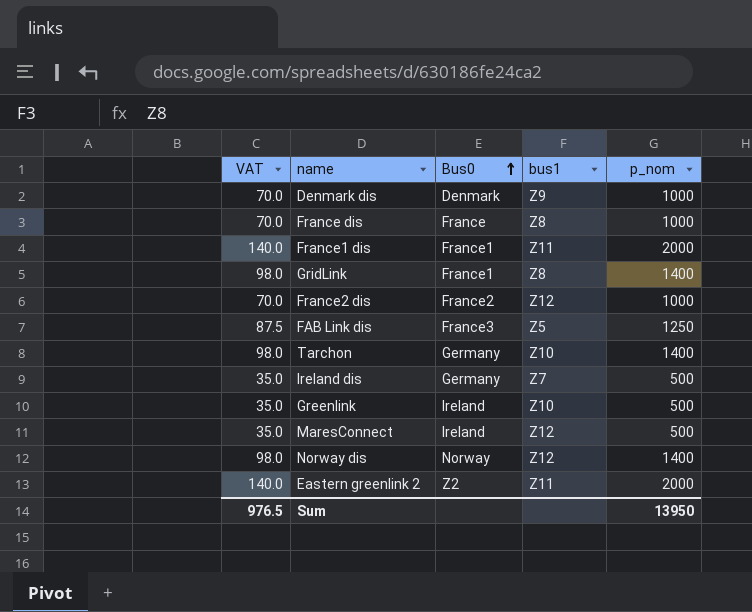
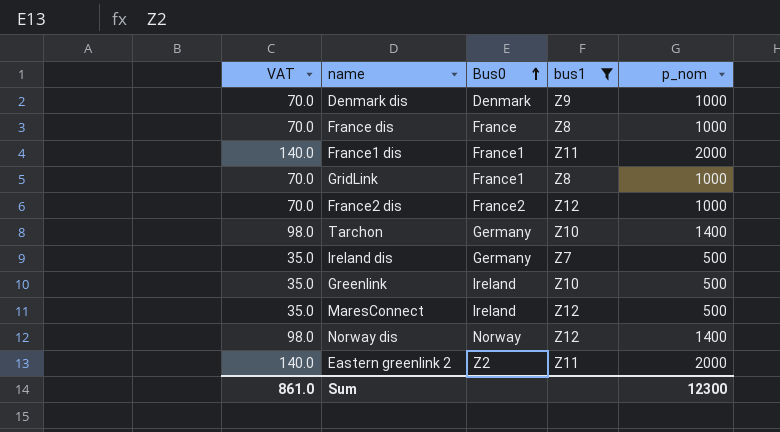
filter: none -> bus1 != Z5
GridLink | VAT: 98.0 -> 70.0
GridLink | p_nom: 1400 -> 1000
Sum | VAT: 976.5 -> 861.0
Sum | p_nom: 13950 -> 12300

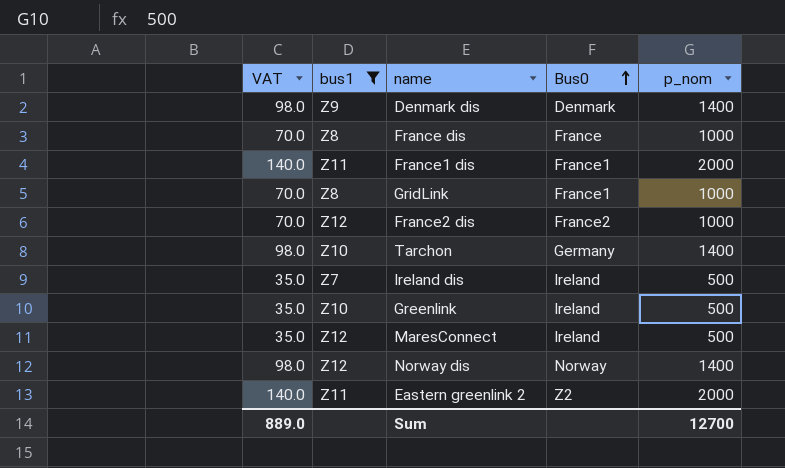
column bus1 | position: 4 -> 2
Denmark dis | VAT: 70.0 -> 98.0
Denmark dis | p_nom: 1000 -> 1400
Ireland dis | Bus0: Germany -> Ireland
Sum | VAT: 861.0 -> 889.0
Sum | p_nom: 12300 -> 12700

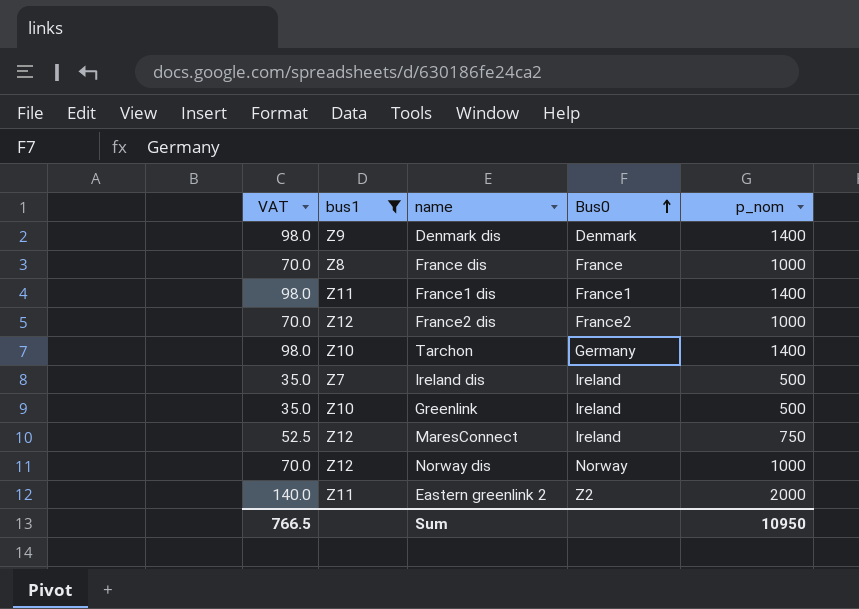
row GridLink: 70.0 | Z8 | France1 | 1000 -> none
France1 dis | VAT: 140.0 -> 98.0
France1 dis | p_nom: 2000 -> 1400
MaresConnect | VAT: 35.0 -> 52.5
MaresConnect | p_nom: 500 -> 750
Norway dis | VAT: 98.0 -> 70.0
Norway dis | p_nom: 1400 -> 1000
Sum | VAT: 889.0 -> 766.5
Sum | p_nom: 12700 -> 10950

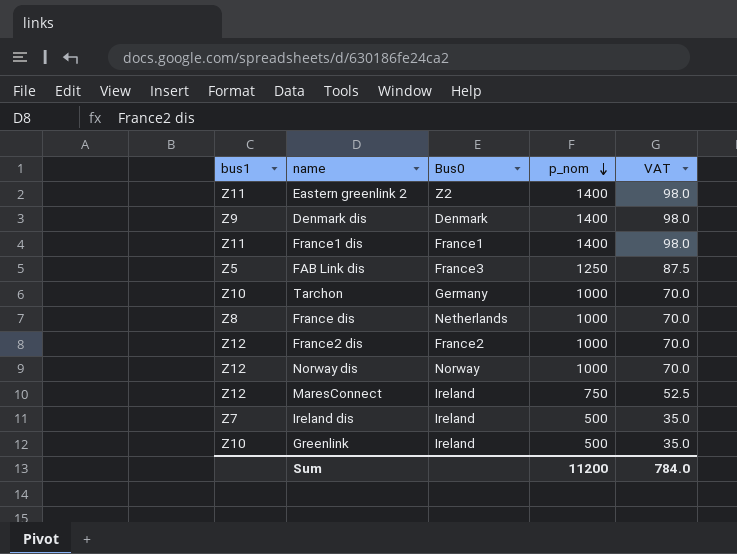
filter: bus1 != Z5 -> none
row order: Bus0 ascending -> p_nom descending
column VAT | position: 1 -> 5
Eastern greenlink 2 | p_nom: 2000 -> 1400
Eastern greenlink 2 | VAT: 140.0 -> 98.0
Tarchon | p_nom: 1400 -> 1000
Tarchon | VAT: 98.0 -> 70.0
France dis | Bus0: France -> Netherlands
Sum | p_nom: 10950 -> 11200
Sum | VAT: 766.5 -> 784.0

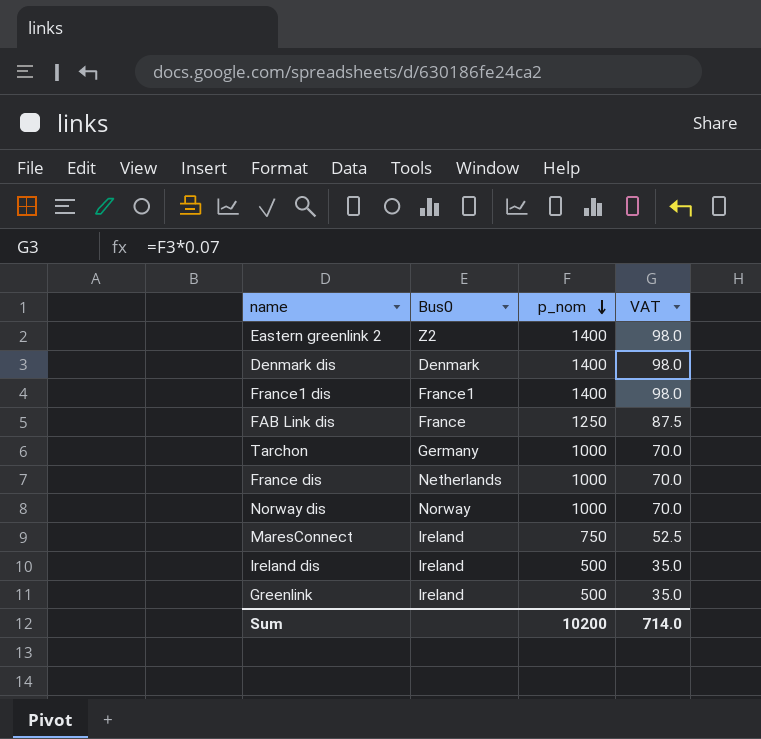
column bus1 | position: 1 -> none
row France2 dis: Z12 | France2 | 1000 | 70.0 -> none
FAB Link dis | Bus0: France3 -> France
Sum | p_nom: 11200 -> 10200
Sum | VAT: 784.0 -> 714.0

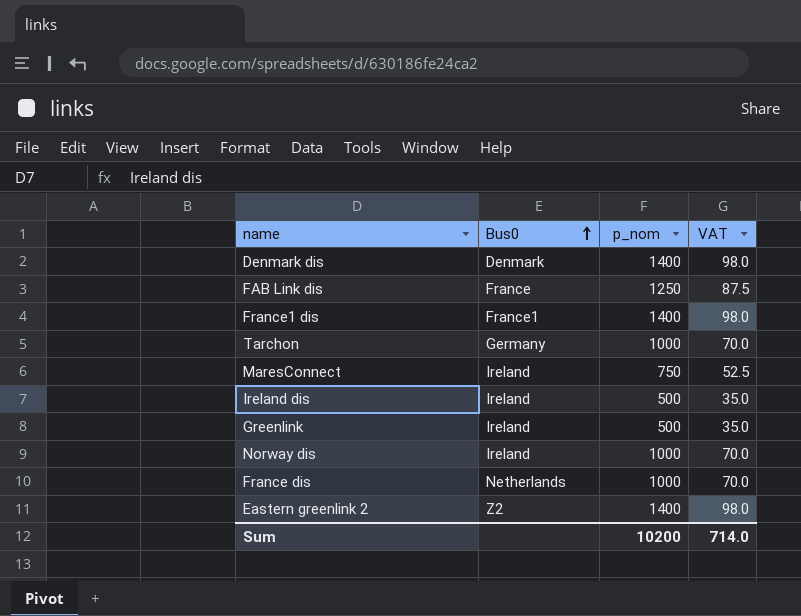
row order: p_nom descending -> Bus0 ascending
Norway dis | Bus0: Norway -> Ireland

